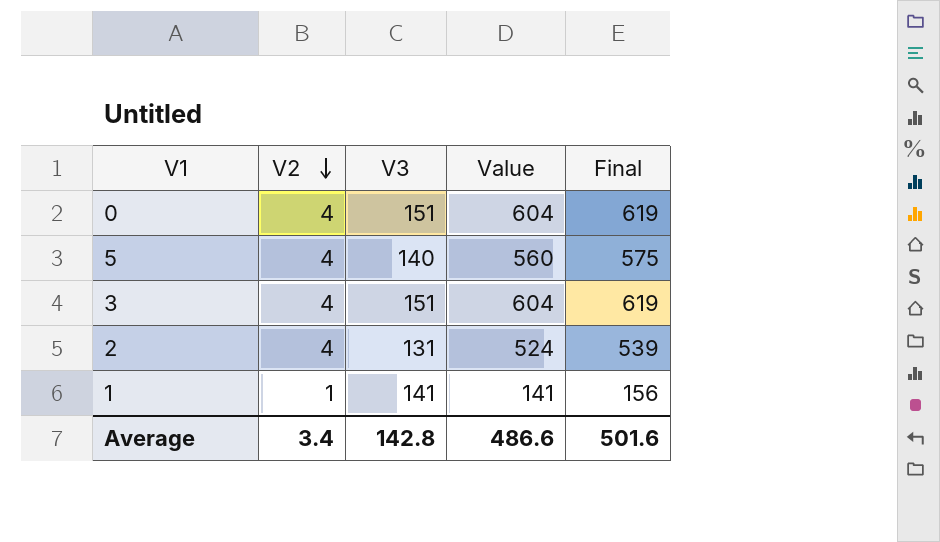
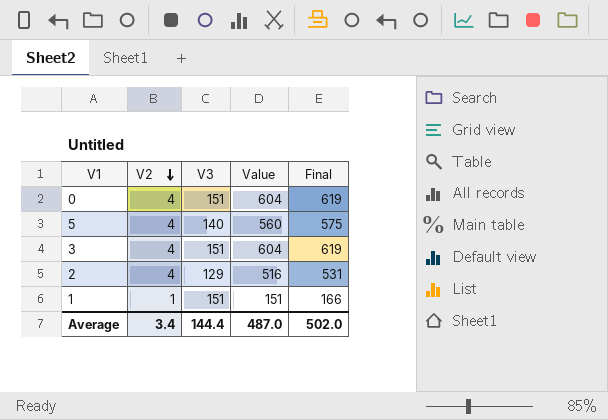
2 | V3: 131 -> 129
2 | Value: 524 -> 516
2 | Final: 539 -> 531
1 | V3: 141 -> 151
1 | Value: 141 -> 151
1 | Final: 156 -> 166
Average | V3: 142.8 -> 144.4
Average | Value: 486.6 -> 487.0
Average | Final: 501.6 -> 502.0

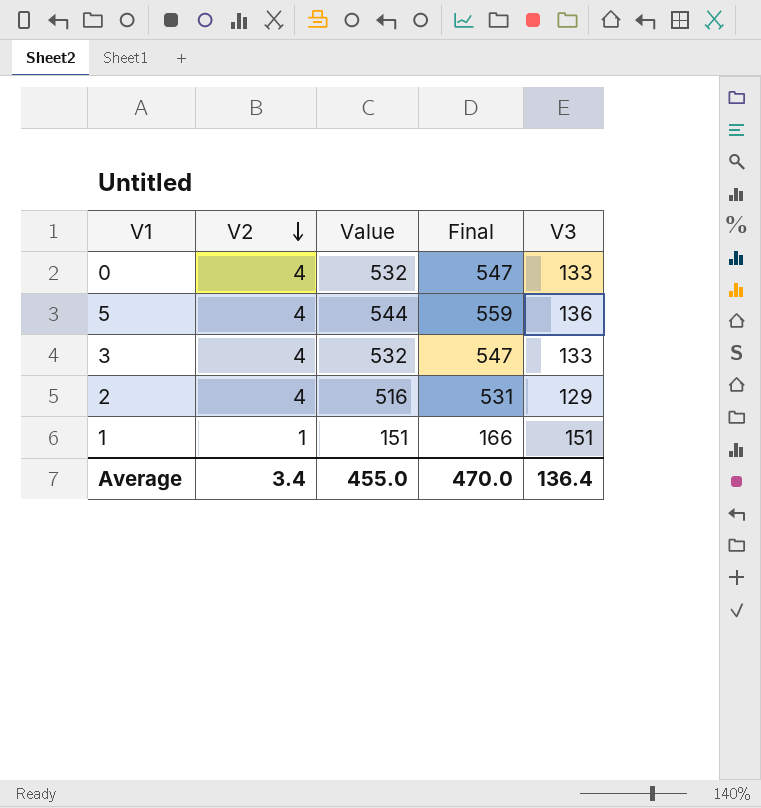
column V3 | position: 3 -> 5
0 | Value: 604 -> 532
0 | Final: 619 -> 547
0 | V3: 151 -> 133
5 | Value: 560 -> 544
5 | Final: 575 -> 559
5 | V3: 140 -> 136
3 | Value: 604 -> 532
3 | Final: 619 -> 547
3 | V3: 151 -> 133
Average | Value: 487.0 -> 455.0
Average | Final: 502.0 -> 470.0
Average | V3: 144.4 -> 136.4

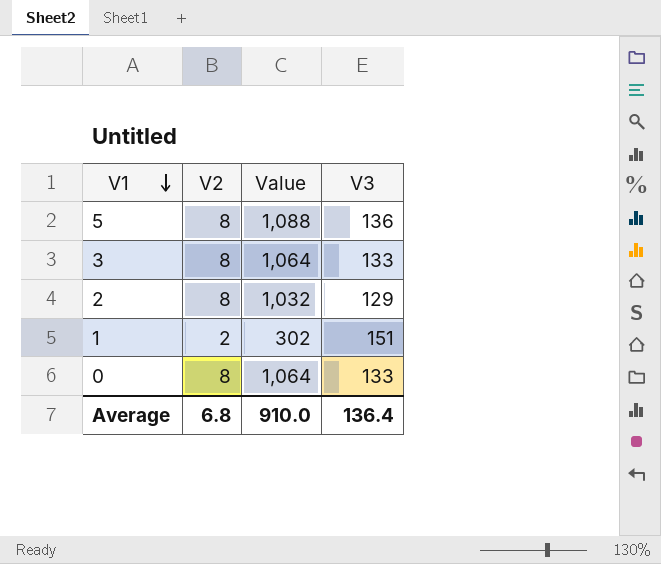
row order: V2 descending -> V1 descending
column Final | formula: [Value] + 15 -> none
5 | V2: 4 -> 8
5 | Value: 544 -> 1,088
3 | V2: 4 -> 8
3 | Value: 532 -> 1,064
2 | V2: 4 -> 8
2 | Value: 516 -> 1,032
1 | V2: 1 -> 2
1 | Value: 151 -> 302
0 | V2: 4 -> 8
0 | Value: 532 -> 1,064
Average | V2: 3.4 -> 6.8
Average | Value: 455.0 -> 910.0

